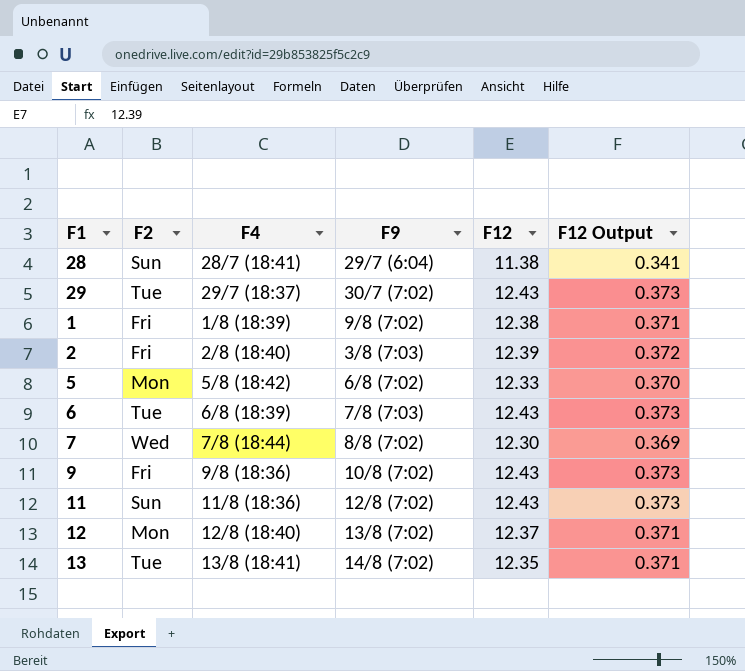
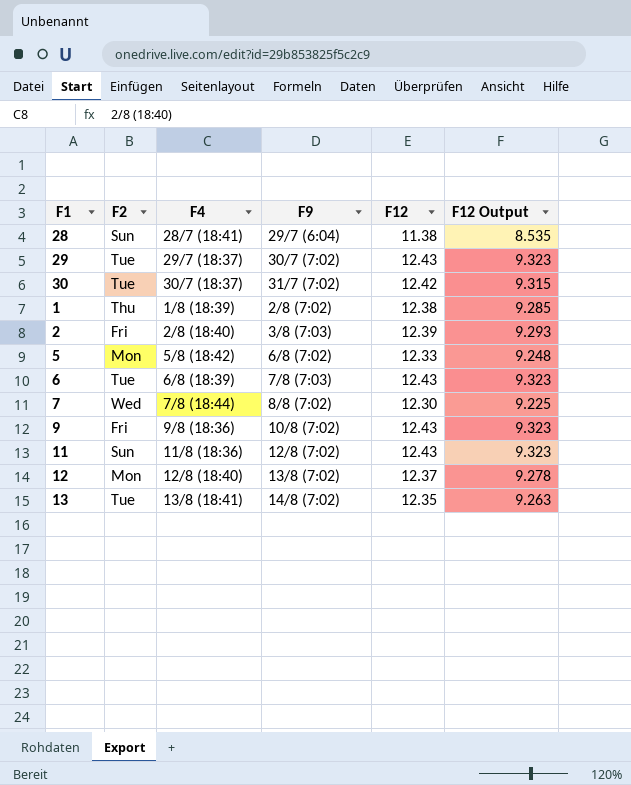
column F12 Output | formula: [F12] * 0.03 -> [F12] * 0.75
row 30: none -> Tue | 30/7 (18:37) | 31/7 (7:02) | 12.42 | 9.315
1 | F2: Fri -> Thu
1 | F9: 9/8 (7:02) -> 2/8 (7:02)

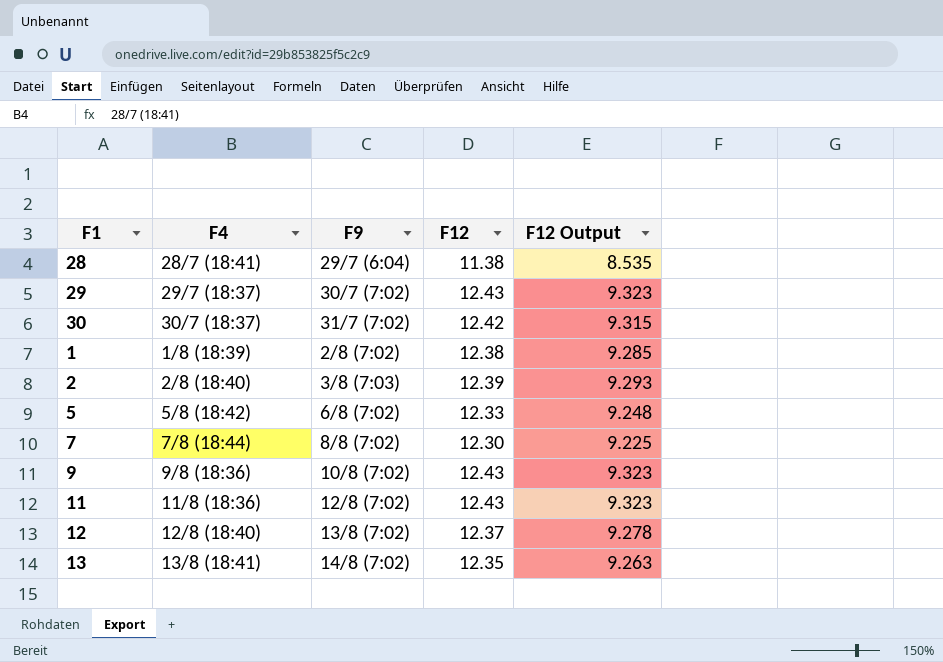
column F2 | position: 2 -> none
row 6: Tue | 6/8 (18:39) | 7/8 (7:03) | 12.43 | 9.323 -> none

